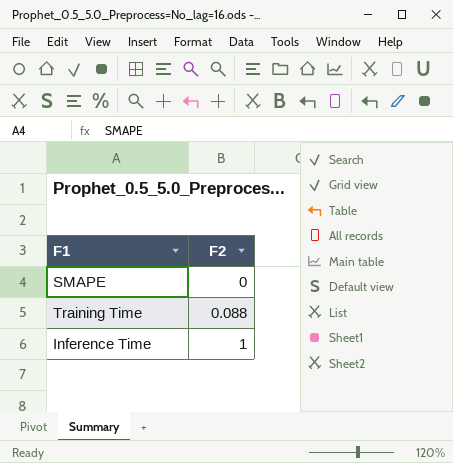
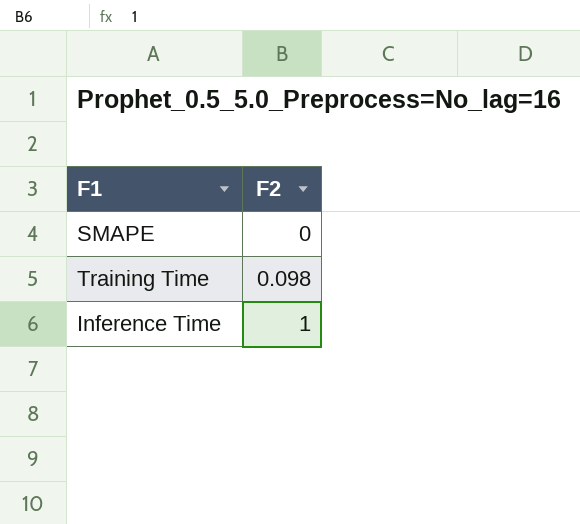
Training Time | F2: 0.088 -> 0.098

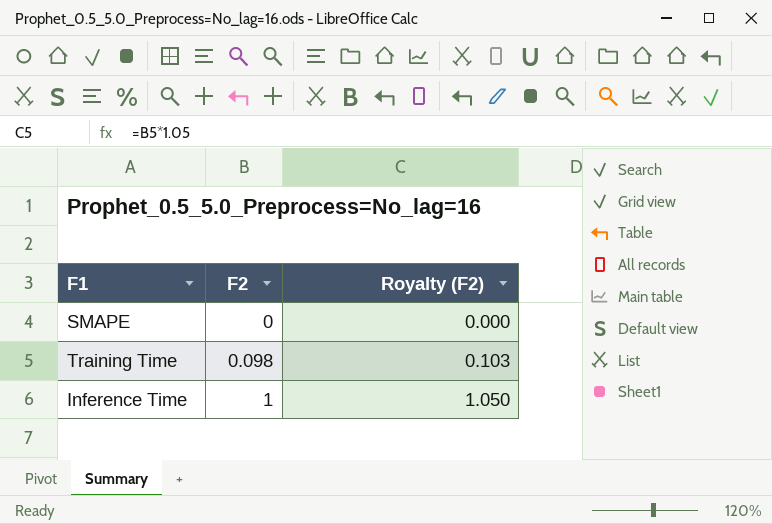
column Royalty (F2) | formula: none -> [F2] * 1.05

